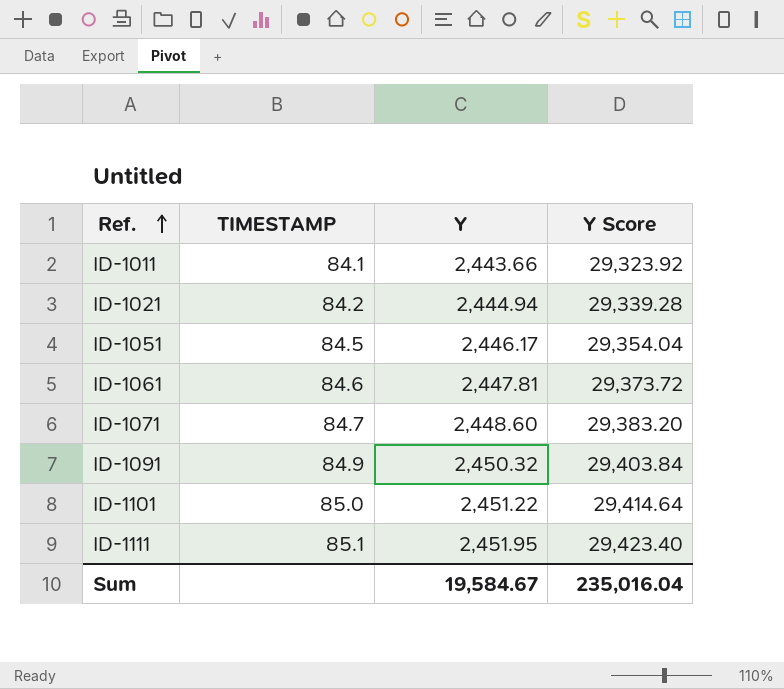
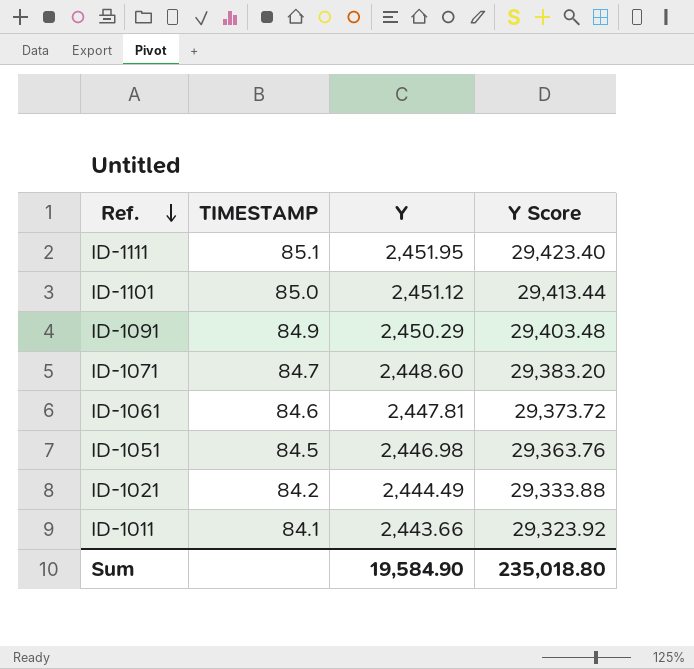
row order: Ref. ascending -> Ref. descending
ID-1101 | Y: 2,451.22 -> 2,451.12
ID-1101 | Y Score: 29,414.64 -> 29,413.44
ID-1091 | Y: 2,450.32 -> 2,450.29
ID-1091 | Y Score: 29,403.84 -> 29,403.48
ID-1051 | Y: 2,446.17 -> 2,446.98
ID-1051 | Y Score: 29,354.04 -> 29,363.76
ID-1021 | Y: 2,444.94 -> 2,444.49
ID-1021 | Y Score: 29,339.28 -> 29,333.88
Sum | Y: 19,584.67 -> 19,584.90
Sum | Y Score: 235,016.04 -> 235,018.80

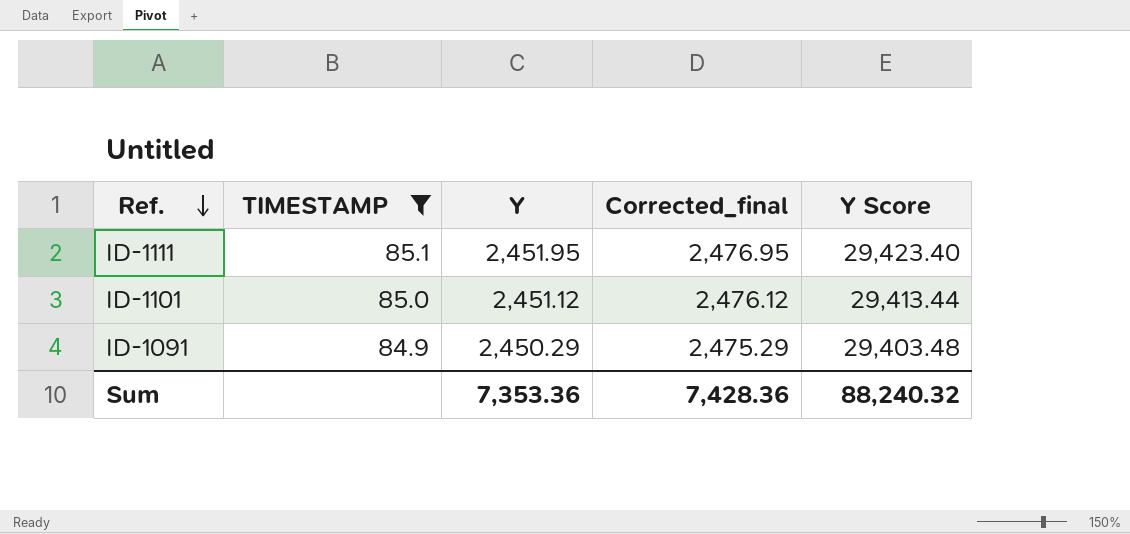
filter: none -> TIMESTAMP >= 84.9
column Corrected_final | formula: none -> [Y] + 25
Sum | Y: 19,584.90 -> 7,353.36
Sum | Y Score: 235,018.80 -> 88,240.32

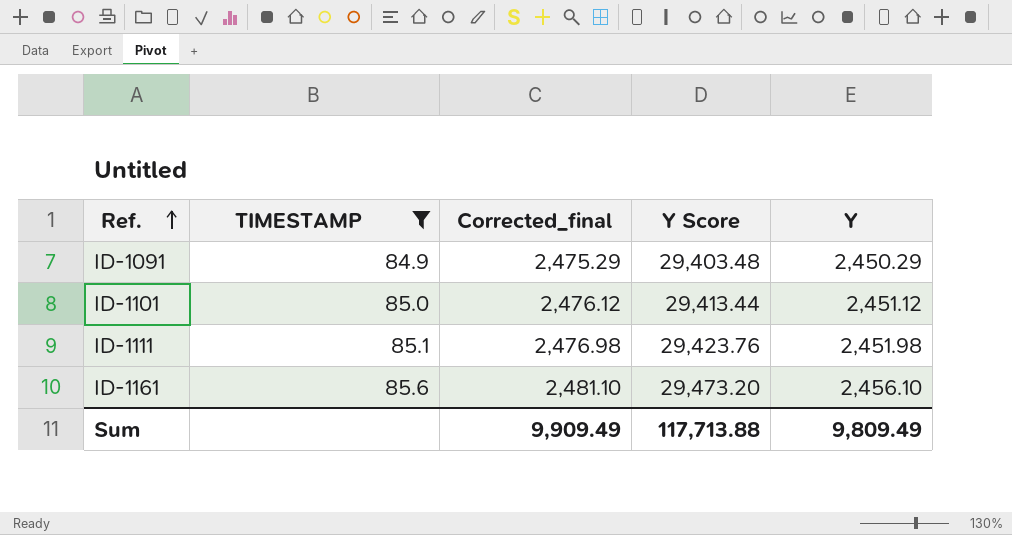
row order: Ref. descending -> Ref. ascending
column Y | position: 3 -> 5
ID-1111 | Corrected_final: 2,476.95 -> 2,476.98
ID-1111 | Y Score: 29,423.40 -> 29,423.76
ID-1111 | Y: 2,451.95 -> 2,451.98
row ID-1161: none -> 85.6 | 2,481.10 | 29,473.20 | 2,456.10
Sum | Corrected_final: 7,428.36 -> 9,909.49
Sum | Y Score: 88,240.32 -> 117,713.88
Sum | Y: 7,353.36 -> 9,809.49

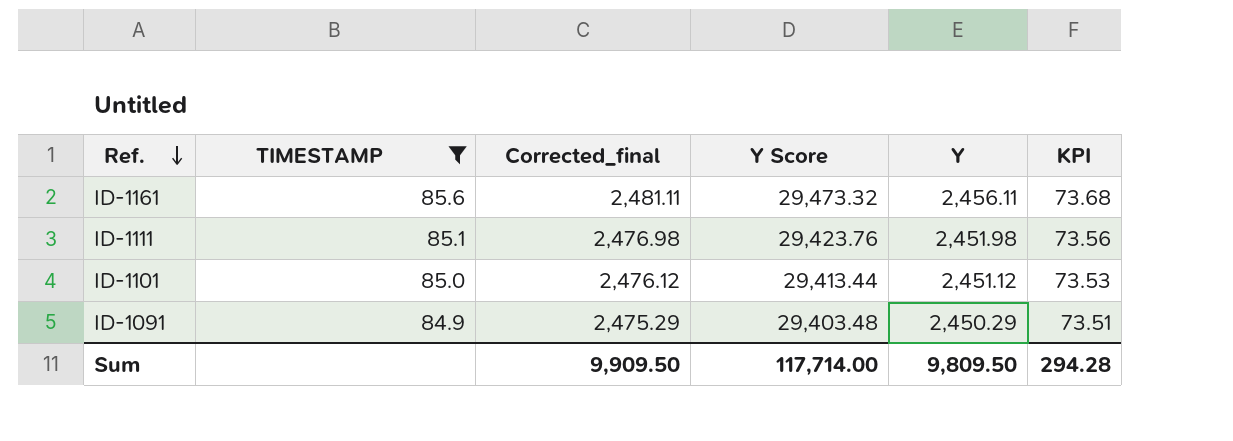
row order: Ref. ascending -> Ref. descending
column KPI | formula: none -> [Y] * 0.03
ID-1161 | Corrected_final: 2,481.10 -> 2,481.11
ID-1161 | Y Score: 29,473.20 -> 29,473.32
ID-1161 | Y: 2,456.10 -> 2,456.11
Sum | Corrected_final: 9,909.49 -> 9,909.50
Sum | Y Score: 117,713.88 -> 117,714.00
Sum | Y: 9,809.49 -> 9,809.50

